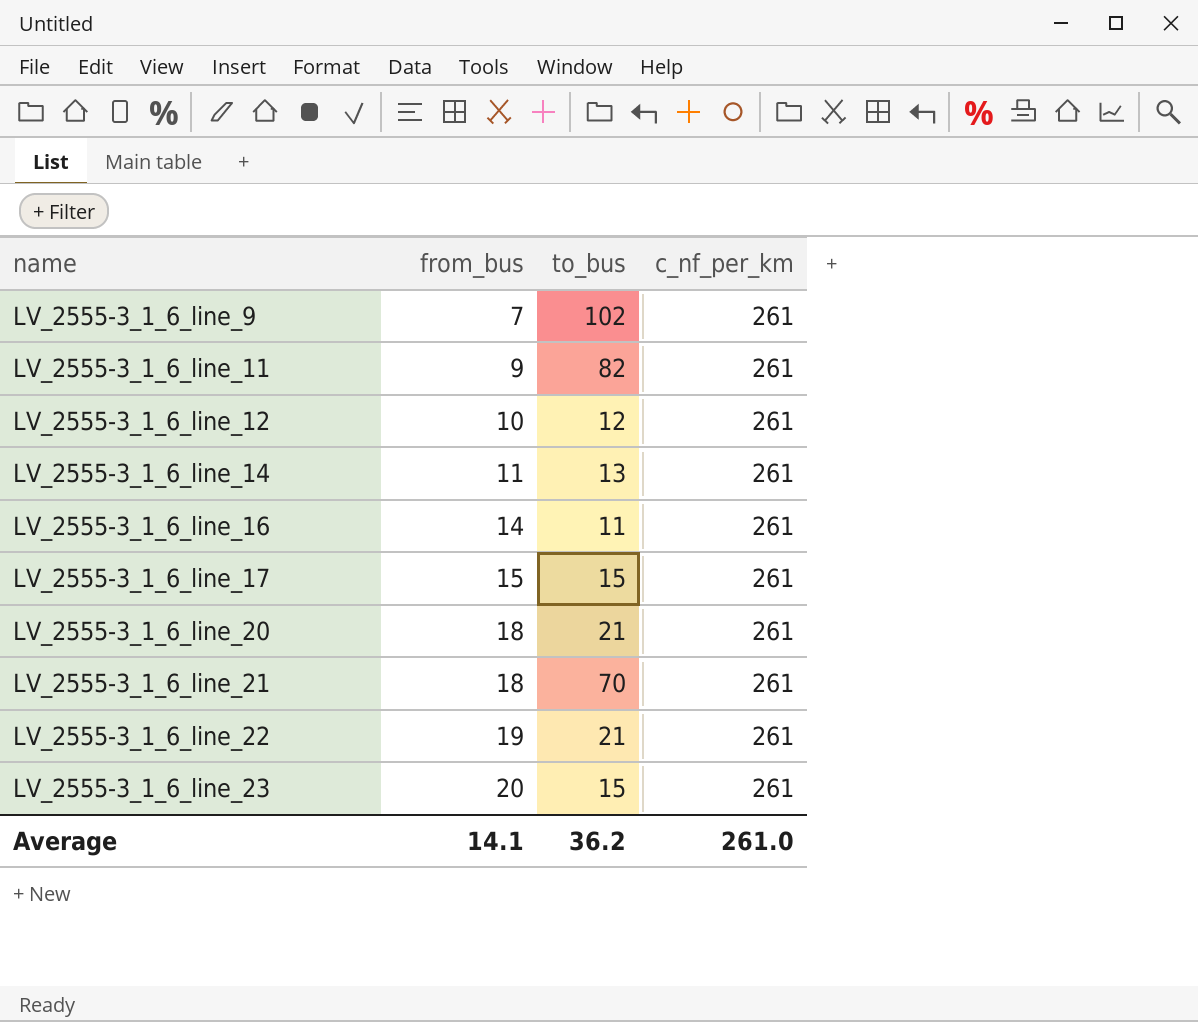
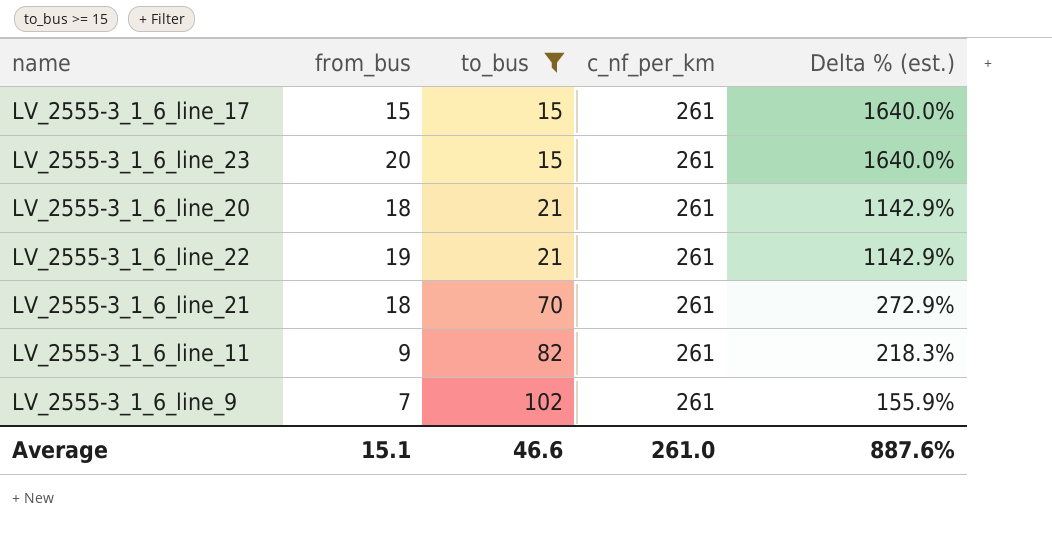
filter: none -> to_bus >= 15
row order: name ascending -> to_bus ascending
column Delta % (est.) | formula: none -> ([c_nf_per_km] - [to_bus]) / [to_bus]
Average | from_bus: 14.1 -> 15.1
Average | to_bus: 36.2 -> 46.6

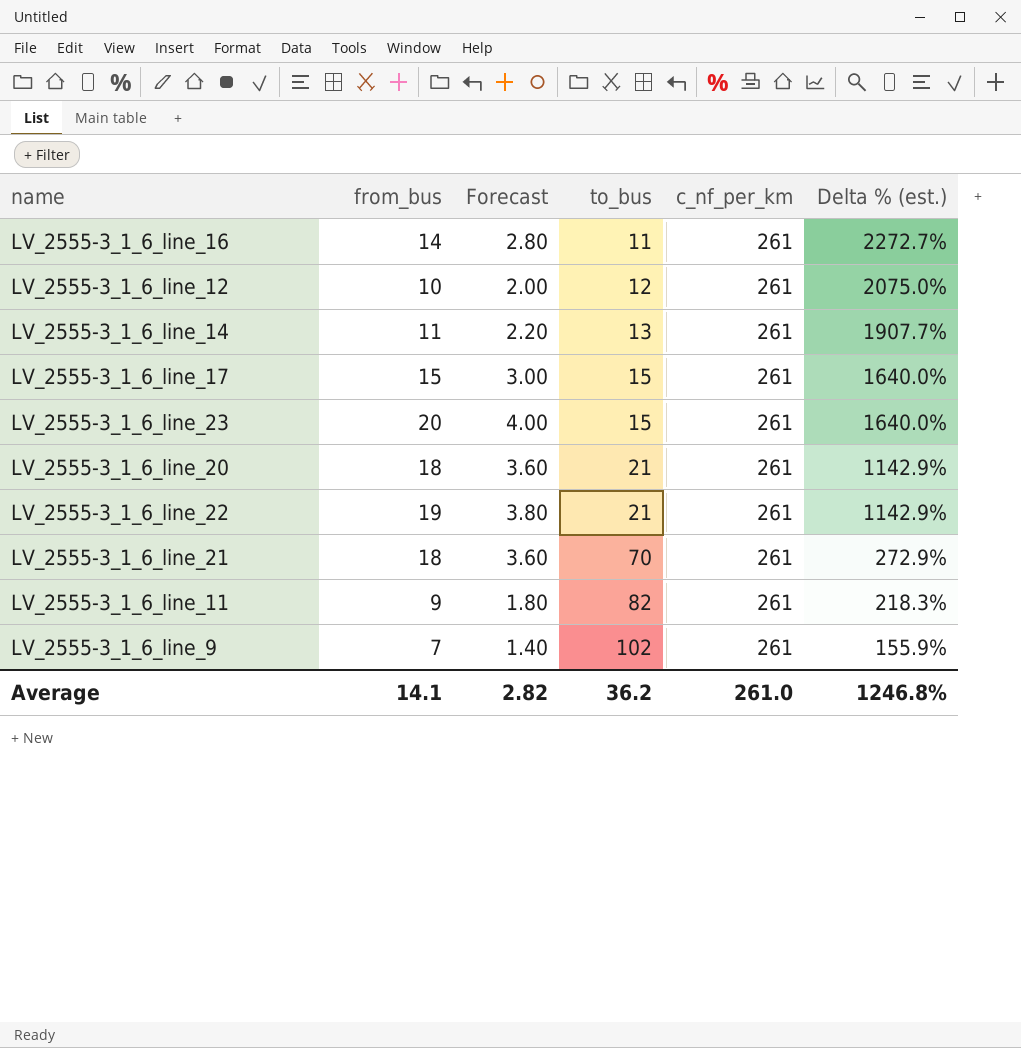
filter: to_bus >= 15 -> none
column Forecast | formula: none -> [from_bus] * 0.2
Average | from_bus: 15.1 -> 14.1
Average | to_bus: 46.6 -> 36.2
Average | Delta % (est.): 887.6% -> 1246.8%

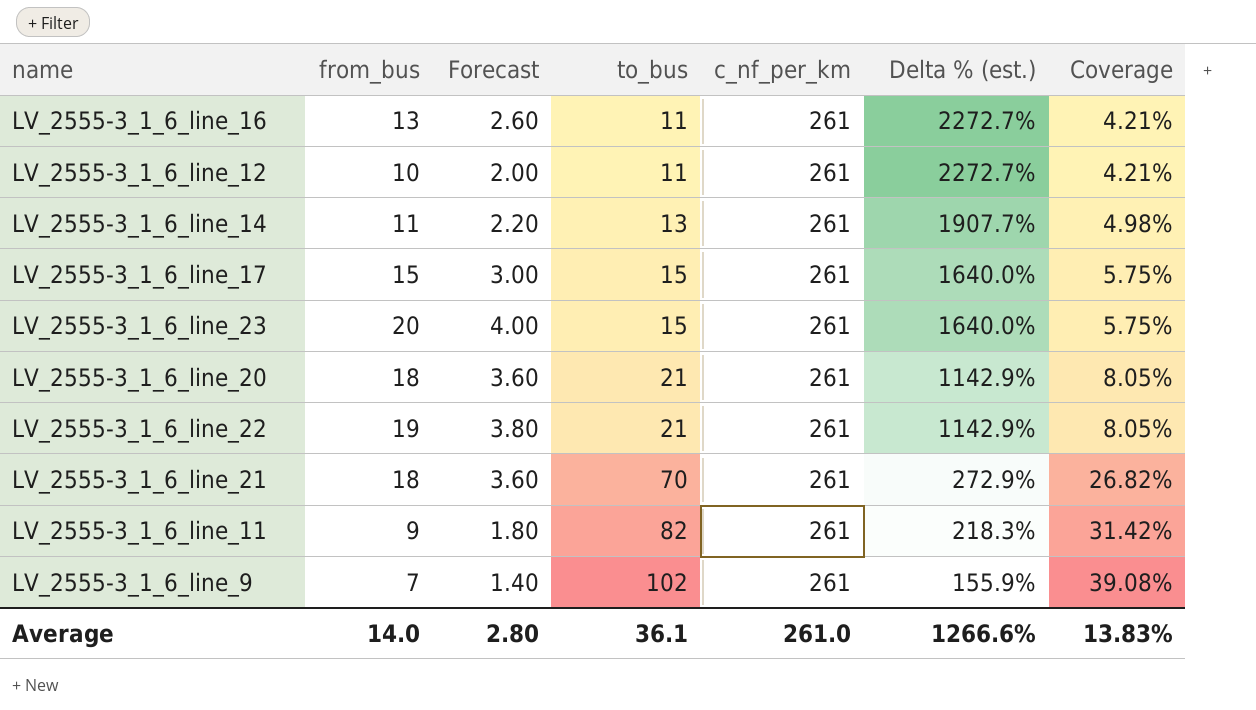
column Coverage | formula: none -> [to_bus] / [c_nf_per_km]
LV_2555-3_1_6_line_16 | from_bus: 14 -> 13
LV_2555-3_1_6_line_16 | Forecast: 2.80 -> 2.60
LV_2555-3_1_6_line_12 | to_bus: 12 -> 11
LV_2555-3_1_6_line_12 | Delta % (est.): 2075.0% -> 2272.7%
Average | from_bus: 14.1 -> 14.0
Average | Forecast: 2.82 -> 2.80
Average | to_bus: 36.2 -> 36.1
Average | Delta % (est.): 1246.8% -> 1266.6%

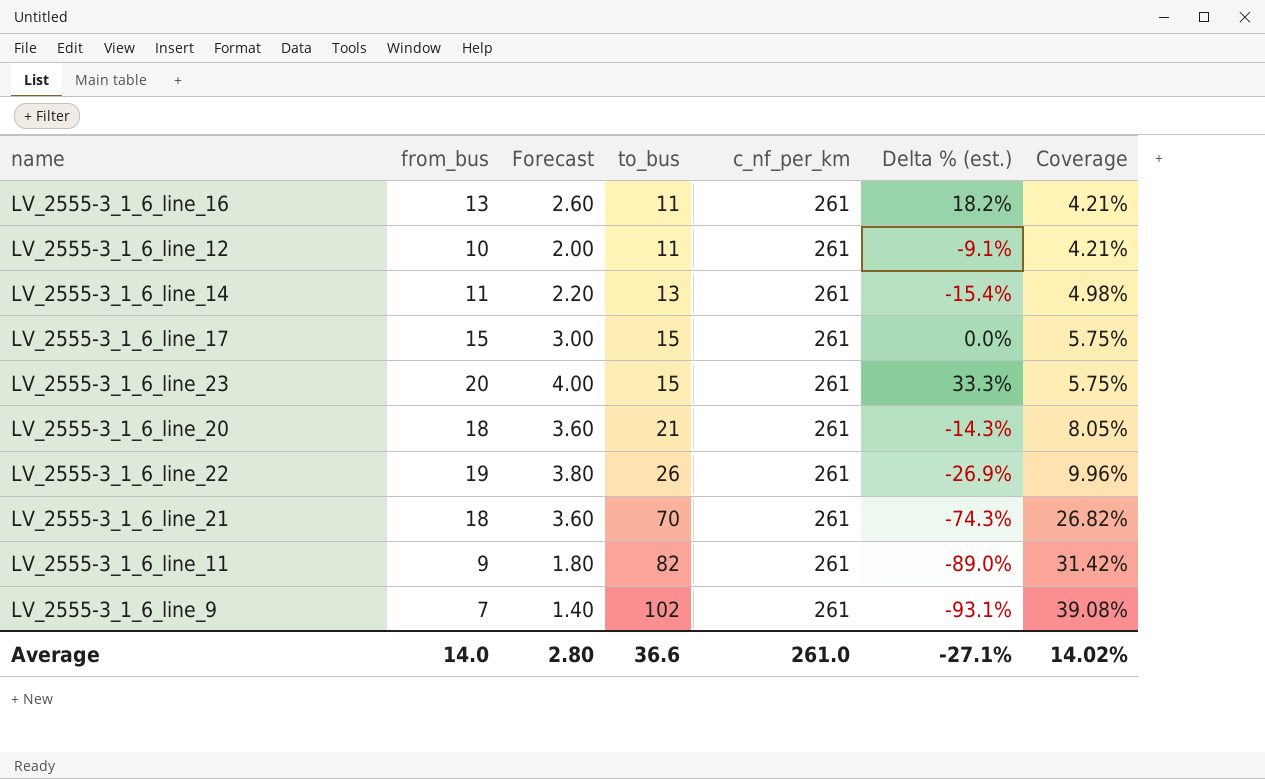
column Delta % (est.) | formula: ([c_nf_per_km] - [to_bus]) / [to_bus] -> ([from_bus] - [to_bus]) / [to_bus]
LV_2555-3_1_6_line_22 | to_bus: 21 -> 26
LV_2555-3_1_6_line_22 | Coverage: 8.05% -> 9.96%
Average | to_bus: 36.1 -> 36.6
Average | Delta % (est.): 1266.6% -> -27.1%
Average | Coverage: 13.83% -> 14.02%

